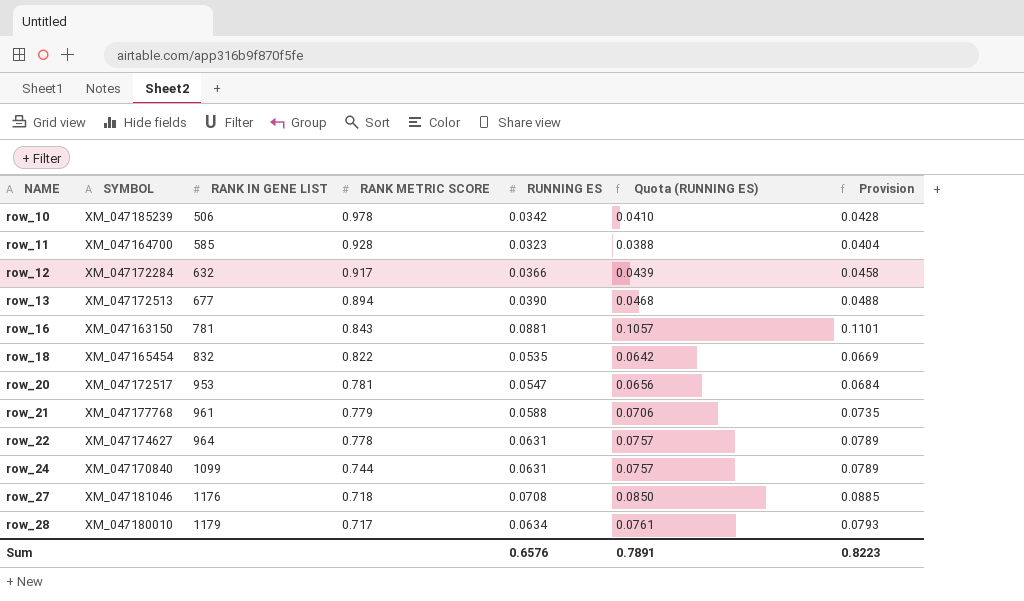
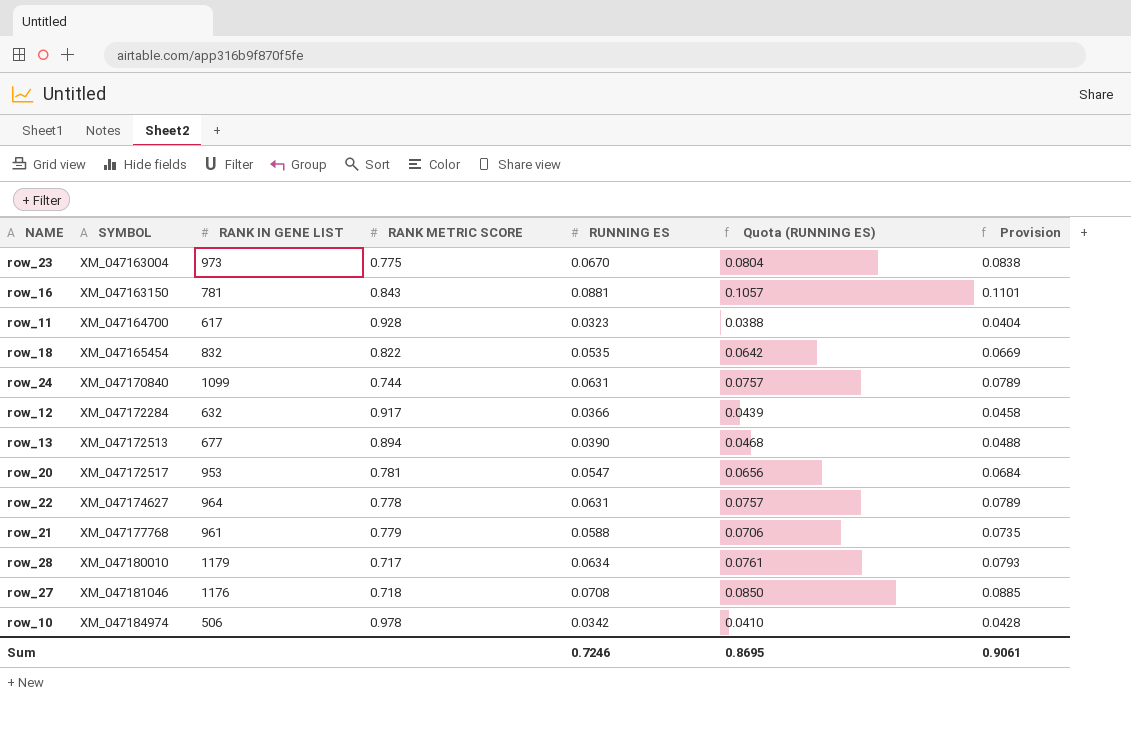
row order: NAME ascending -> SYMBOL ascending
row row_23: none -> XM_047163004 | 973 | 0.775 | 0.0670 | 0.0804 | 0.0838
row_11 | RANK IN GENE LIST: 585 -> 617
row_10 | SYMBOL: XM_047185239 -> XM_047184974
Sum | RUNNING ES: 0.6576 -> 0.7246
Sum | Quota (RUNNING ES): 0.7891 -> 0.8695
Sum | Provision: 0.8223 -> 0.9061

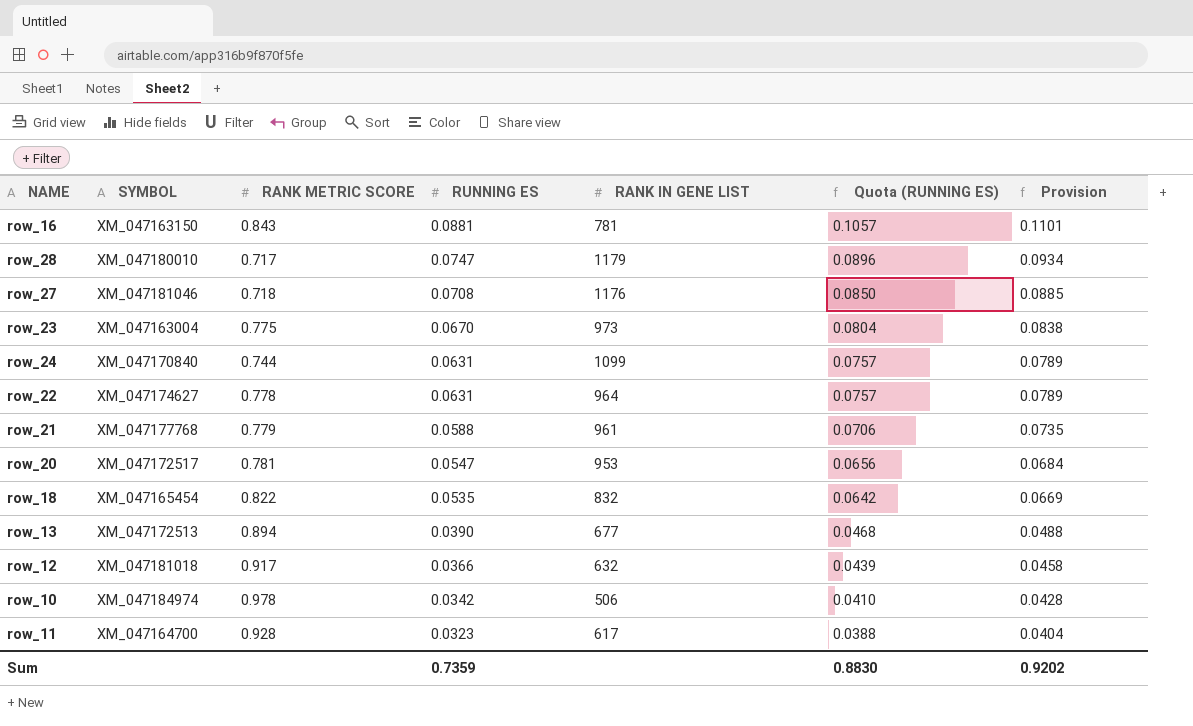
row order: SYMBOL ascending -> RUNNING ES descending
column RANK IN GENE LIST | position: 3 -> 5
row_28 | RUNNING ES: 0.0634 -> 0.0747
row_28 | Quota (RUNNING ES): 0.0761 -> 0.0896
row_28 | Provision: 0.0793 -> 0.0934
row_12 | SYMBOL: XM_047172284 -> XM_047181018
Sum | RUNNING ES: 0.7246 -> 0.7359
Sum | Quota (RUNNING ES): 0.8695 -> 0.8830
Sum | Provision: 0.9061 -> 0.9202

